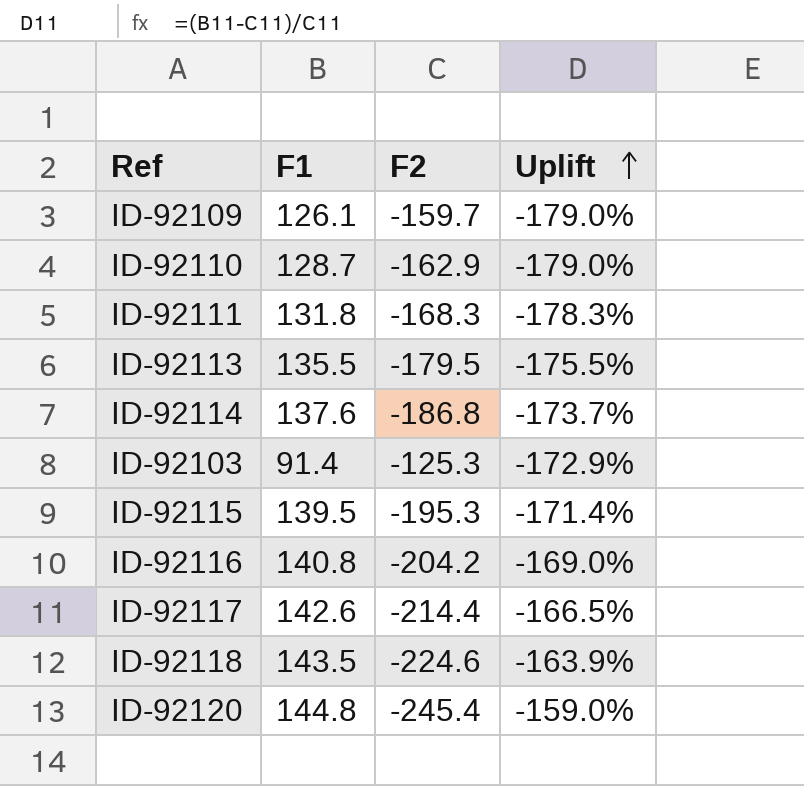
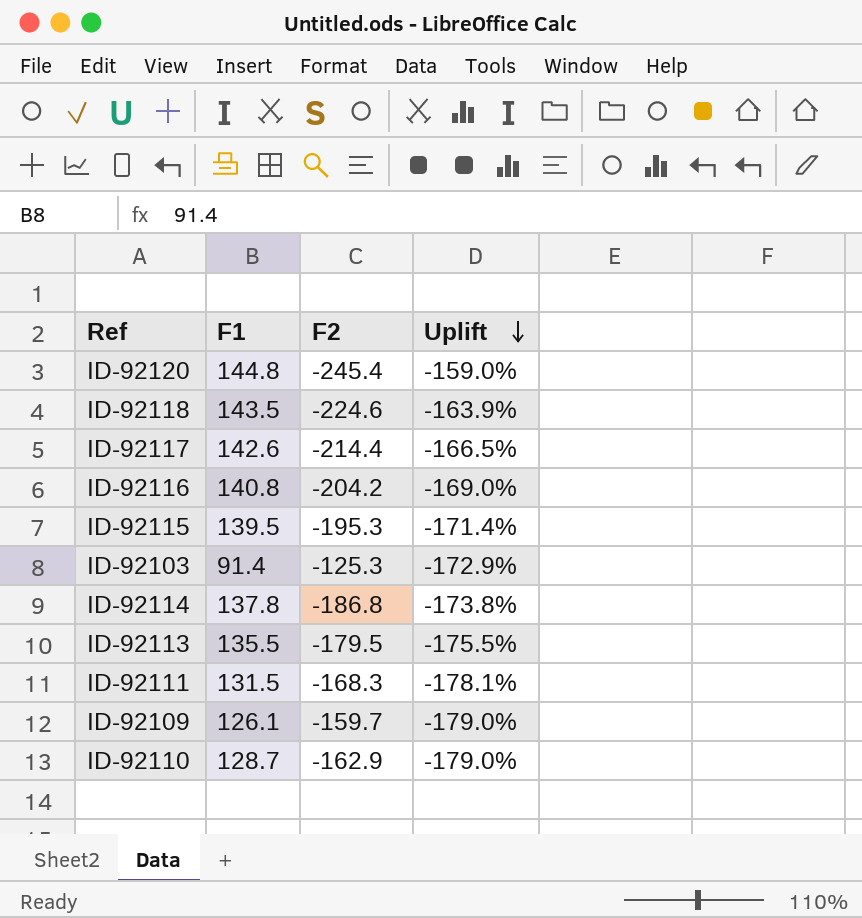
row order: Uplift ascending -> Uplift descending
ID-92114 | F1: 137.6 -> 137.8
ID-92114 | Uplift: -173.7% -> -173.8%
ID-92111 | F1: 131.8 -> 131.5
ID-92111 | Uplift: -178.3% -> -178.1%

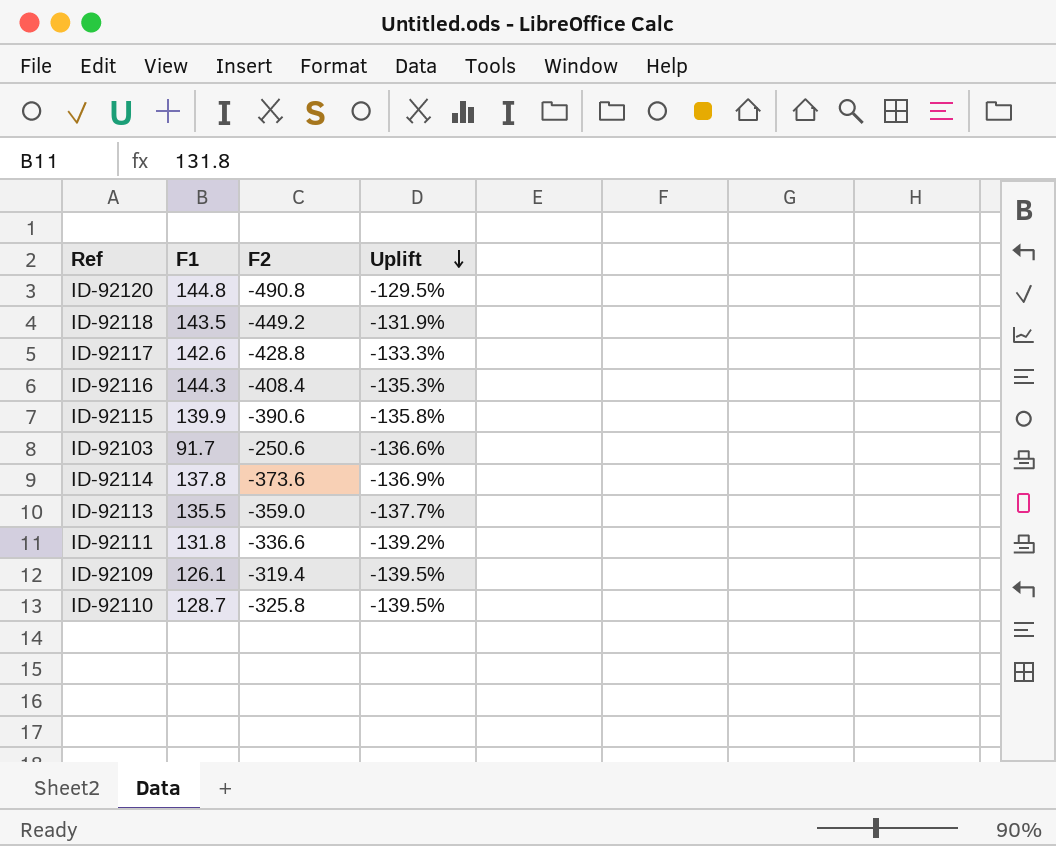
ID-92120 | F2: -245.4 -> -490.8
ID-92120 | Uplift: -159.0% -> -129.5%
ID-92118 | F2: -224.6 -> -449.2
ID-92118 | Uplift: -163.9% -> -131.9%
ID-92117 | F2: -214.4 -> -428.8
ID-92117 | Uplift: -166.5% -> -133.3%
ID-92116 | F1: 140.8 -> 144.3
ID-92116 | F2: -204.2 -> -408.4
ID-92116 | Uplift: -169.0% -> -135.3%
ID-92115 | F1: 139.5 -> 139.9
ID-92115 | F2: -195.3 -> -390.6
ID-92115 | Uplift: -171.4% -> -135.8%
ID-92103 | F1: 91.4 -> 91.7
ID-92103 | F2: -125.3 -> -250.6
ID-92103 | Uplift: -172.9% -> -136.6%
ID-92114 | F2: -186.8 -> -373.6
ID-92114 | Uplift: -173.8% -> -136.9%
ID-92113 | F2: -179.5 -> -359.0
ID-92113 | Uplift: -175.5% -> -137.7%
ID-92111 | F1: 131.5 -> 131.8
ID-92111 | F2: -168.3 -> -336.6
ID-92111 | Uplift: -178.1% -> -139.2%
ID-92109 | F2: -159.7 -> -319.4
ID-92109 | Uplift: -179.0% -> -139.5%
ID-92110 | F2: -162.9 -> -325.8
ID-92110 | Uplift: -179.0% -> -139.5%

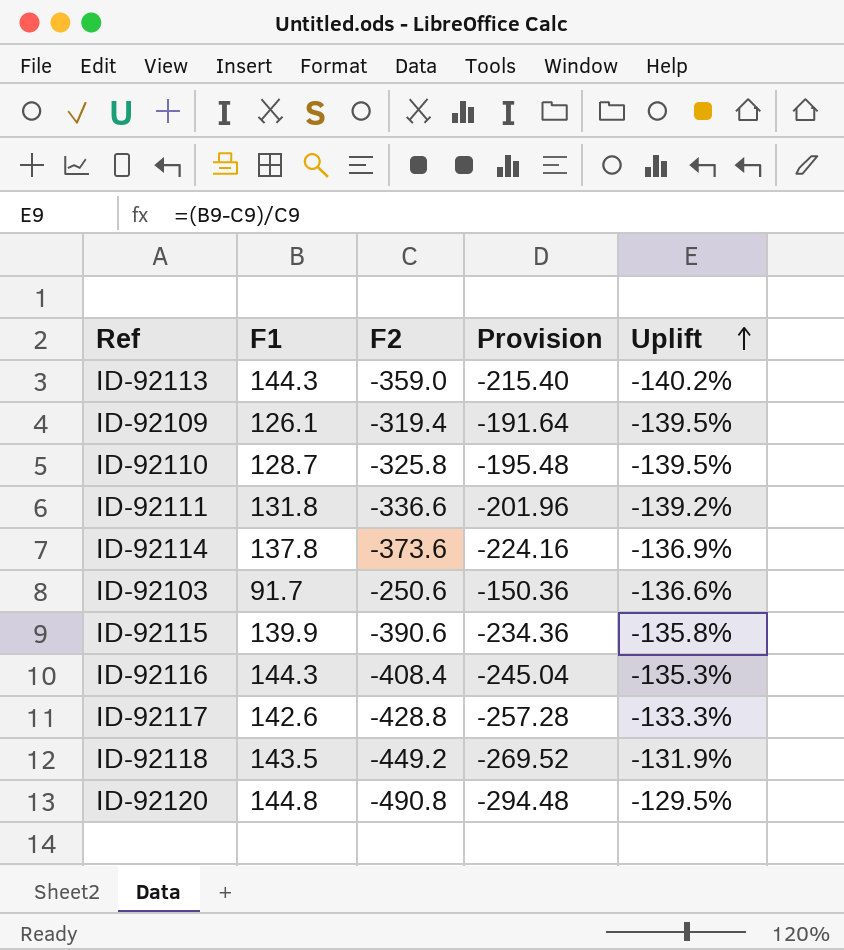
row order: Uplift descending -> Uplift ascending
column Provision | formula: none -> [F2] * 0.6
ID-92113 | F1: 135.5 -> 144.3
ID-92113 | Uplift: -137.7% -> -140.2%

